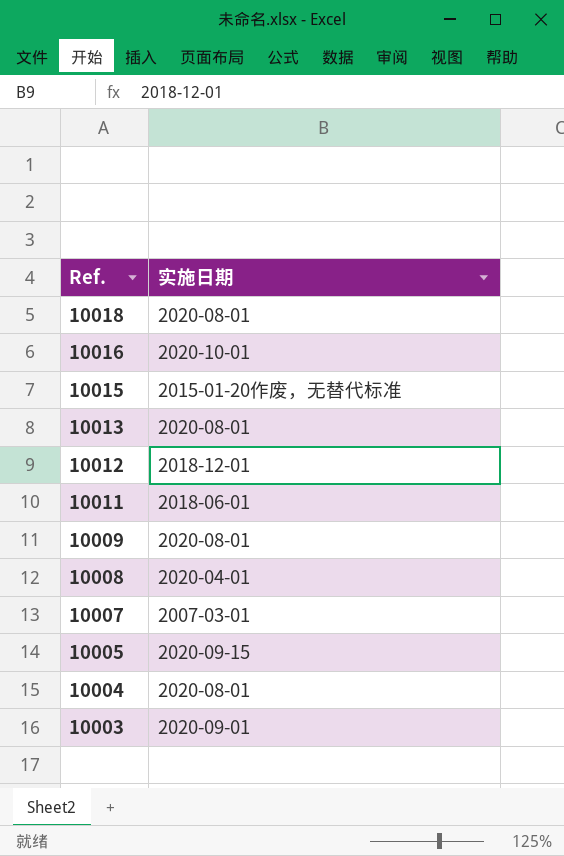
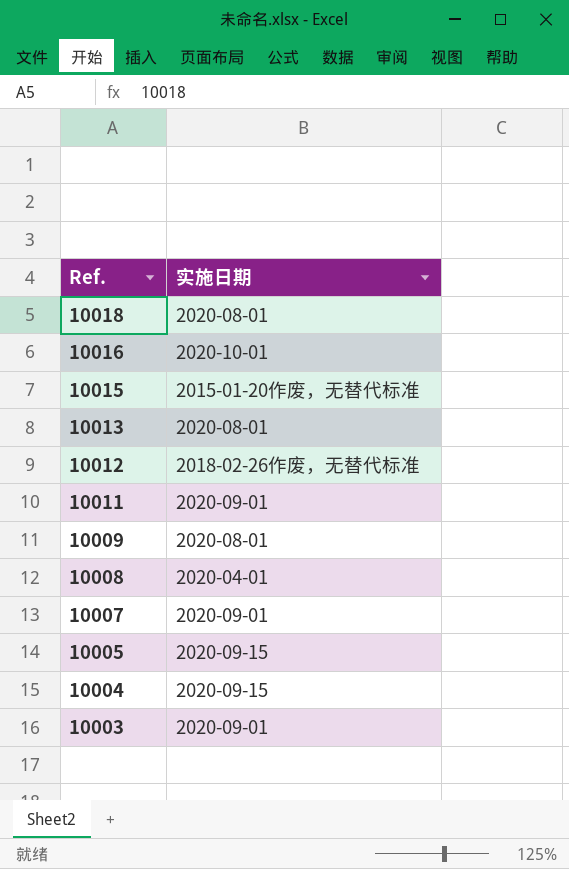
10012 | 实施日期: 2018-12-01 -> 2018-02-26作废，无替代标准
10011 | 实施日期: 2018-06-01 -> 2020-09-01
10007 | 实施日期: 2007-03-01 -> 2020-09-01
10004 | 实施日期: 2020-08-01 -> 2020-09-15

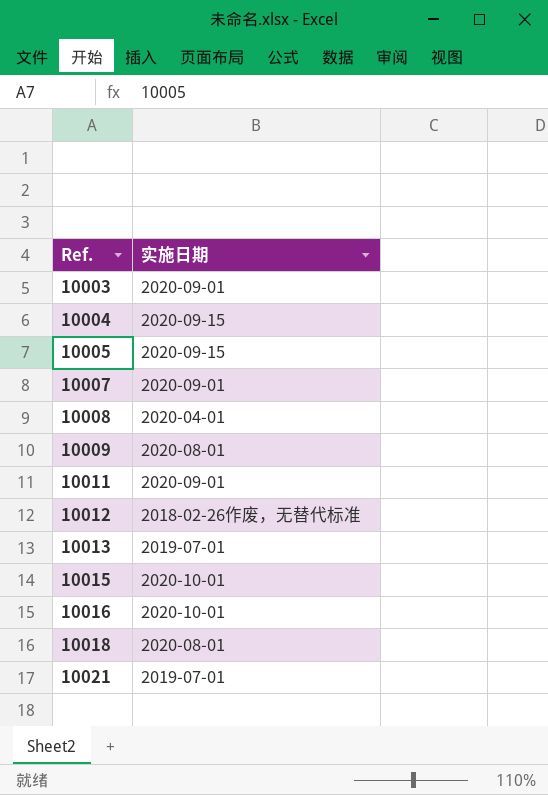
row order: Ref. descending -> Ref. ascending
10013 | 实施日期: 2020-08-01 -> 2019-07-01
10015 | 实施日期: 2015-01-20作废，无替代标准 -> 2020-10-01
row 10021: none -> 2019-07-01

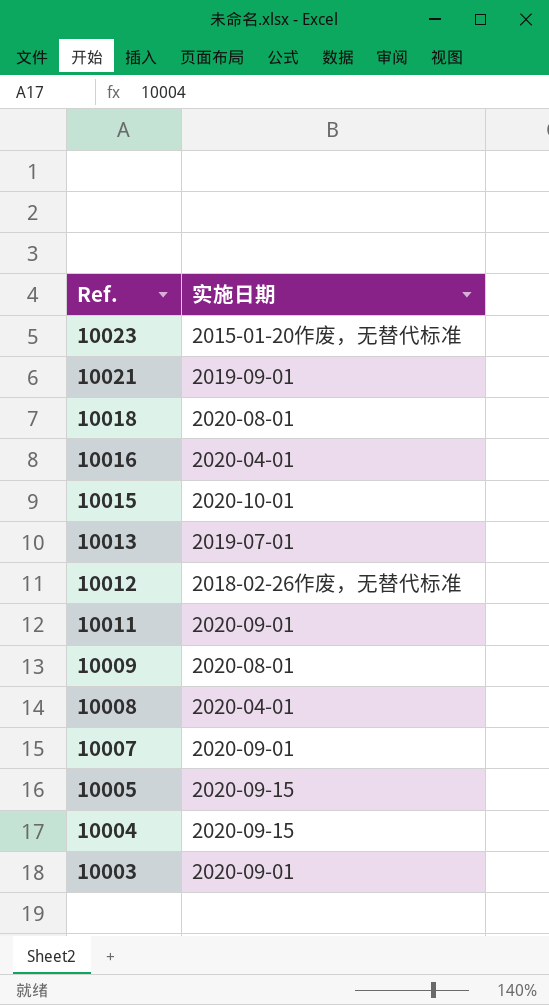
row order: Ref. ascending -> Ref. descending
row 10023: none -> 2015-01-20作废，无替代标准
10021 | 实施日期: 2019-07-01 -> 2019-09-01
10016 | 实施日期: 2020-10-01 -> 2020-04-01

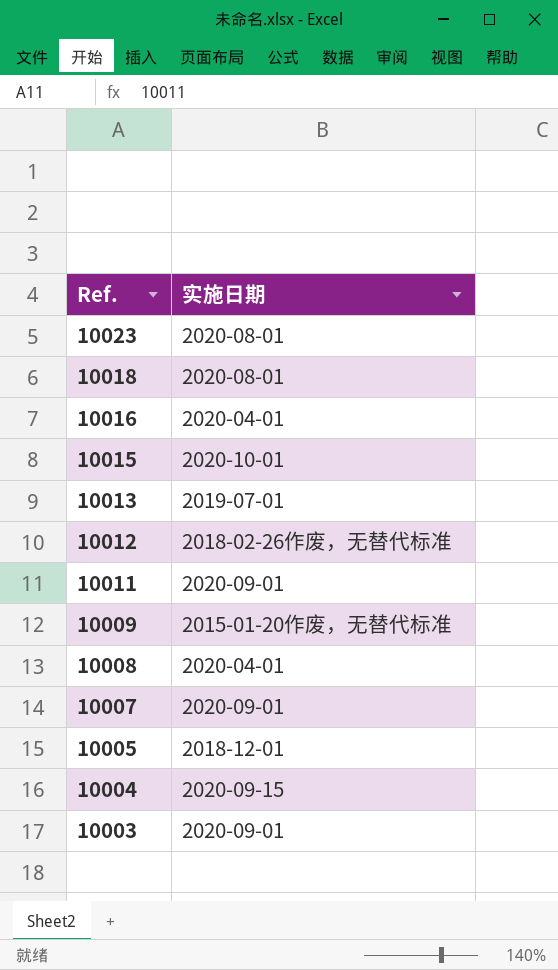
row 10021: 2019-09-01 -> none
10023 | 实施日期: 2015-01-20作废，无替代标准 -> 2020-08-01
10009 | 实施日期: 2020-08-01 -> 2015-01-20作废，无替代标准
10005 | 实施日期: 2020-09-15 -> 2018-12-01

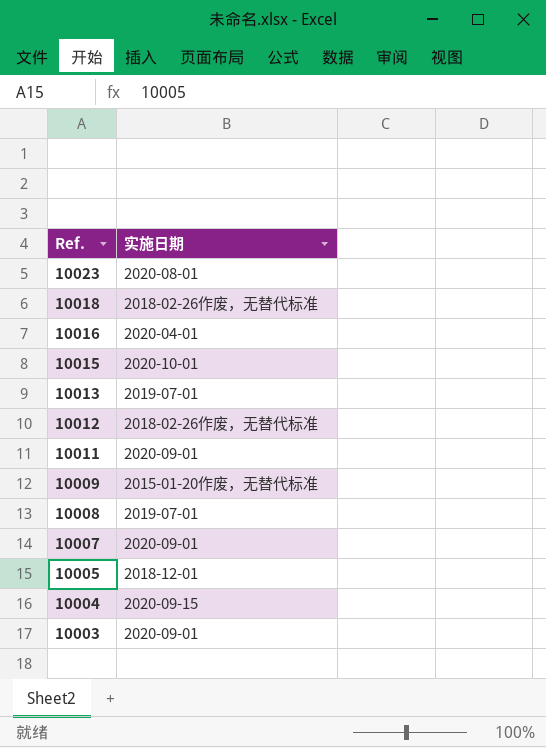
10018 | 实施日期: 2020-08-01 -> 2018-02-26作废，无替代标准
10008 | 实施日期: 2020-04-01 -> 2019-07-01

